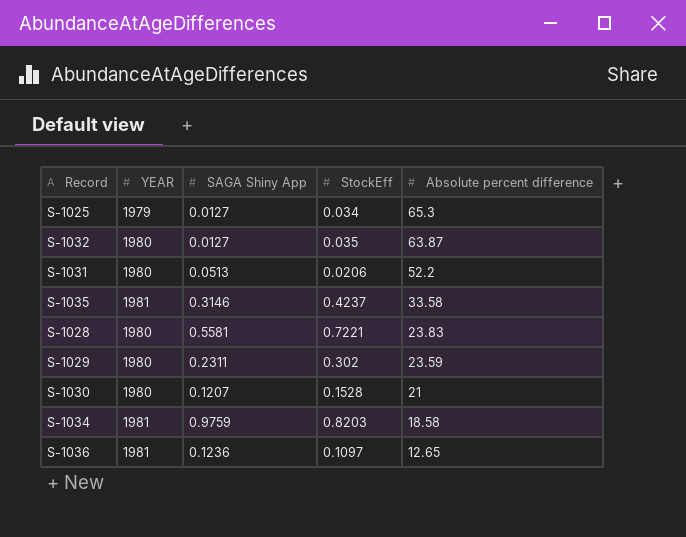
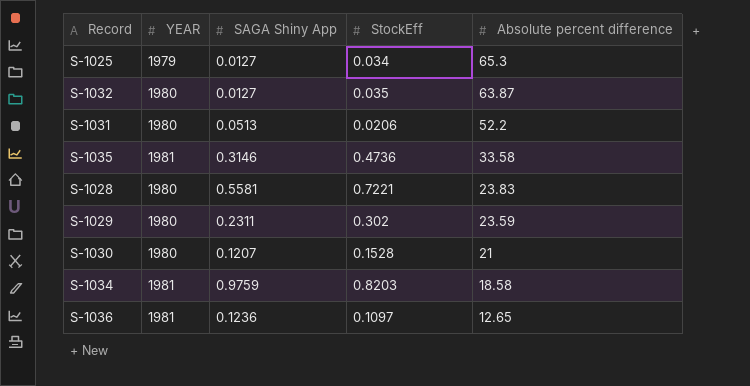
S-1035 | StockEff: 0.4237 -> 0.4736

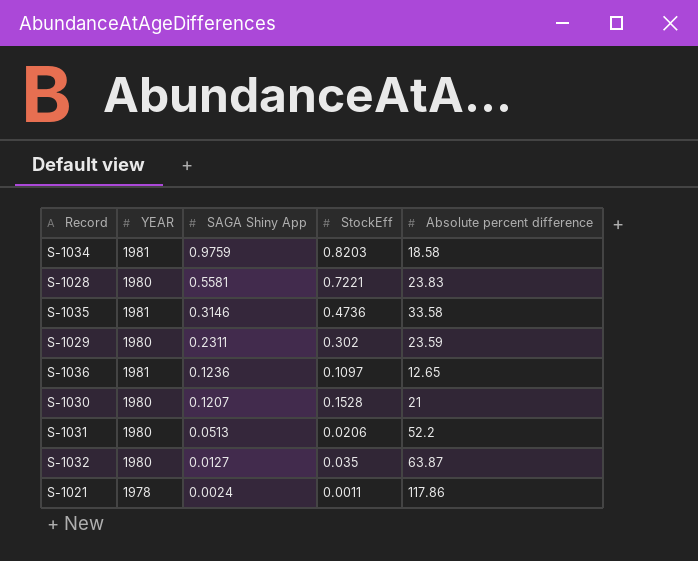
row order: Absolute percent difference descending -> SAGA Shiny App descending
row S-1025: 1979 | 0.0127 | 0.034 | 65.3 -> none
row S-1021: none -> 1978 | 0.0024 | 0.0011 | 117.86

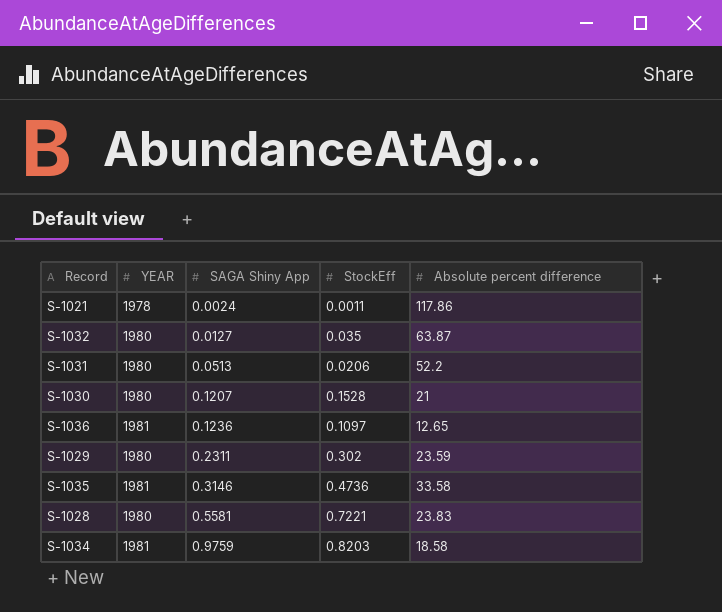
row order: SAGA Shiny App descending -> SAGA Shiny App ascending

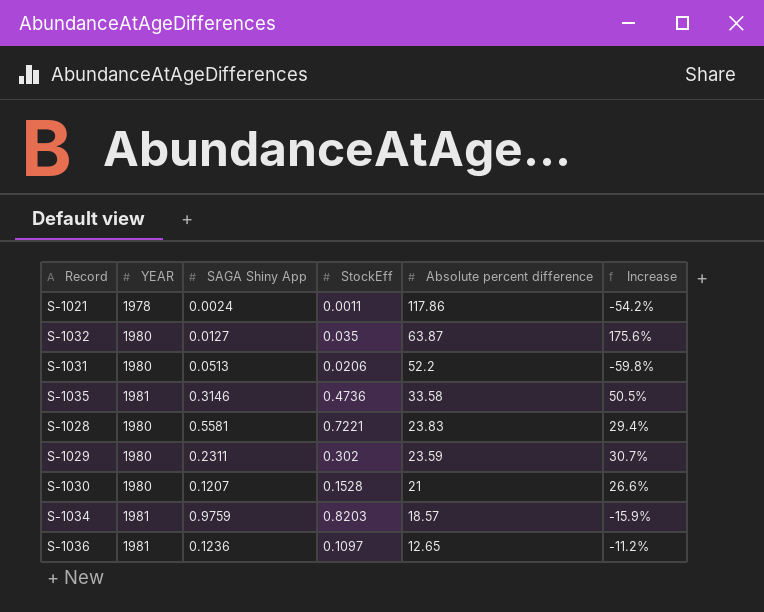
row order: SAGA Shiny App ascending -> Absolute percent difference descending
column Increase | formula: none -> ([StockEff] - [SAGA Shiny App]) / [SAGA Shiny App]
S-1034 | Absolute percent difference: 18.58 -> 18.57

